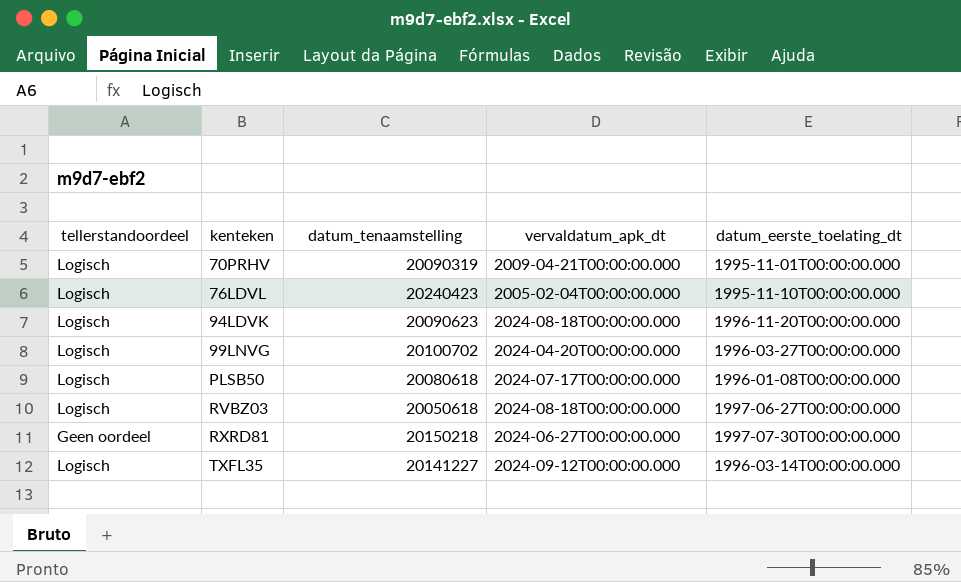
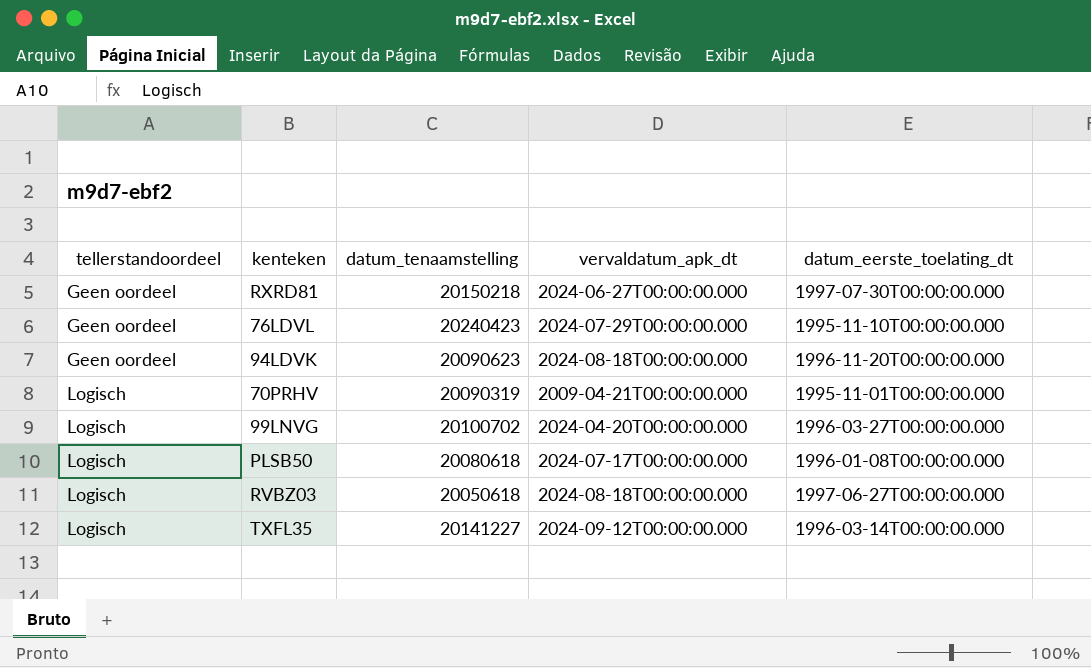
row order: kenteken ascending -> tellerstandoordeel ascending
76LDVL | tellerstandoordeel: Logisch -> Geen oordeel
76LDVL | vervaldatum_apk_dt: 2005-02-04T00:00:00.000 -> 2024-07-29T00:00:00.000
94LDVK | tellerstandoordeel: Logisch -> Geen oordeel

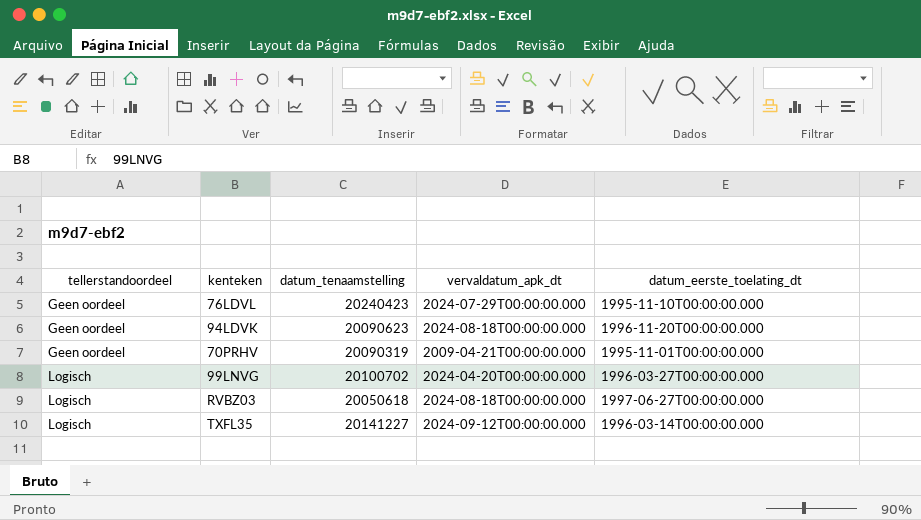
row RXRD81: Geen oordeel | 20150218 | 2024-06-27T00:00:00.000 | 1997-07-30T00:00:00.000 -> none
row PLSB50: Logisch | 20080618 | 2024-07-17T00:00:00.000 | 1996-01-08T00:00:00.000 -> none
70PRHV | tellerstandoordeel: Logisch -> Geen oordeel

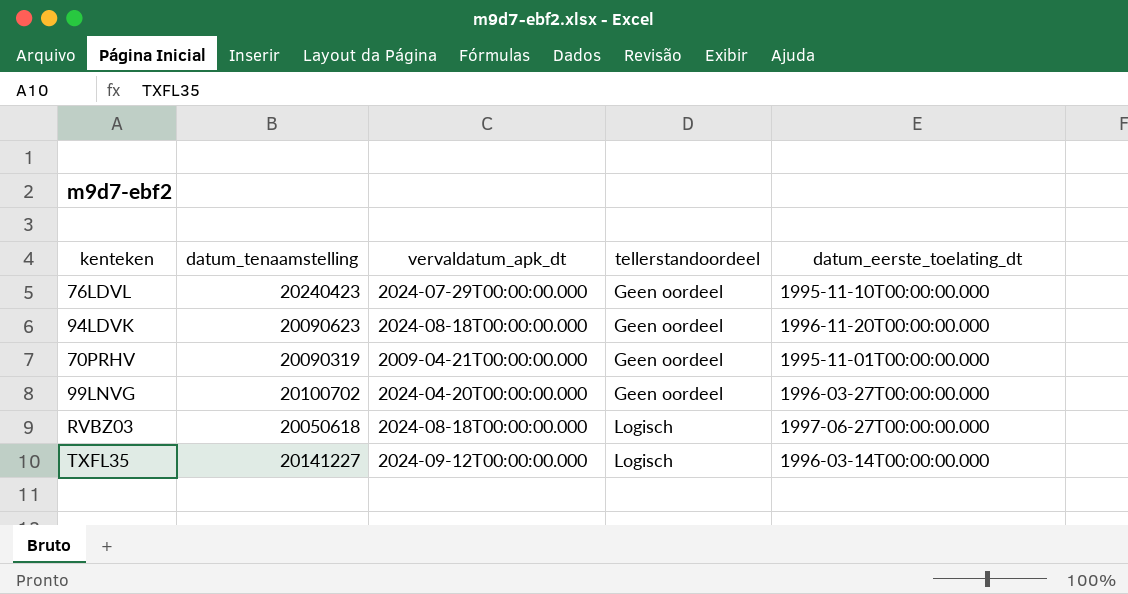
column tellerstandoordeel | position: 1 -> 4
99LNVG | tellerstandoordeel: Logisch -> Geen oordeel

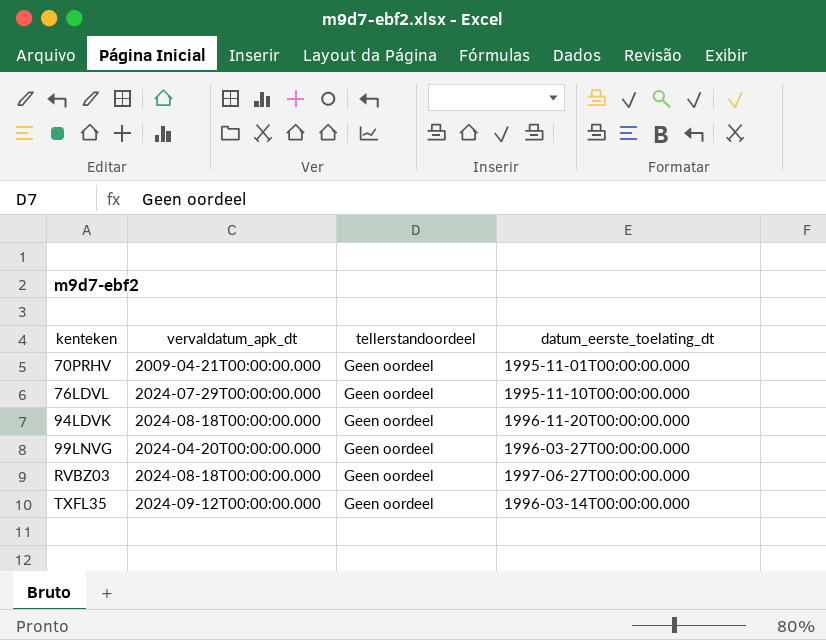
row order: tellerstandoordeel ascending -> kenteken ascending
column datum_tenaamstelling | position: 2 -> none
RVBZ03 | tellerstandoordeel: Logisch -> Geen oordeel
TXFL35 | tellerstandoordeel: Logisch -> Geen oordeel

